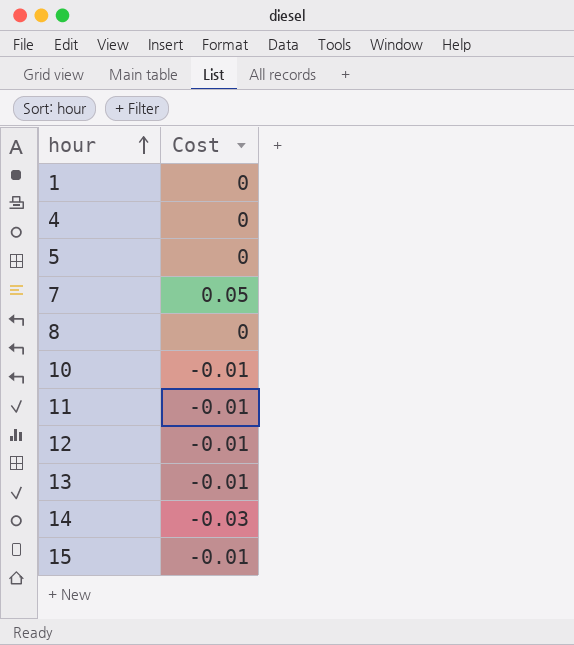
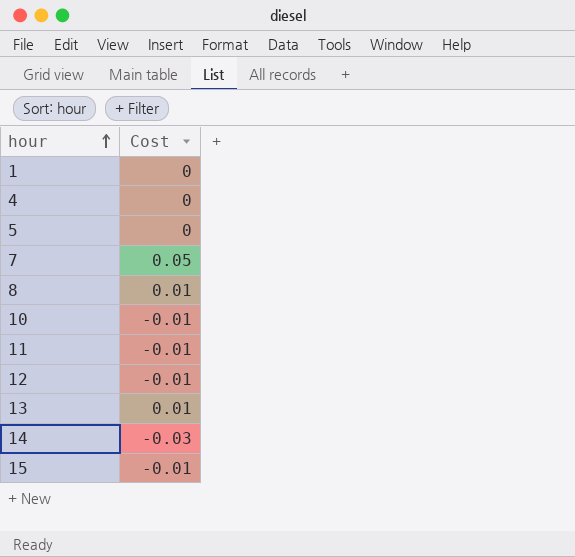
8 | Cost: 0 -> 0.01
13 | Cost: -0.01 -> 0.01

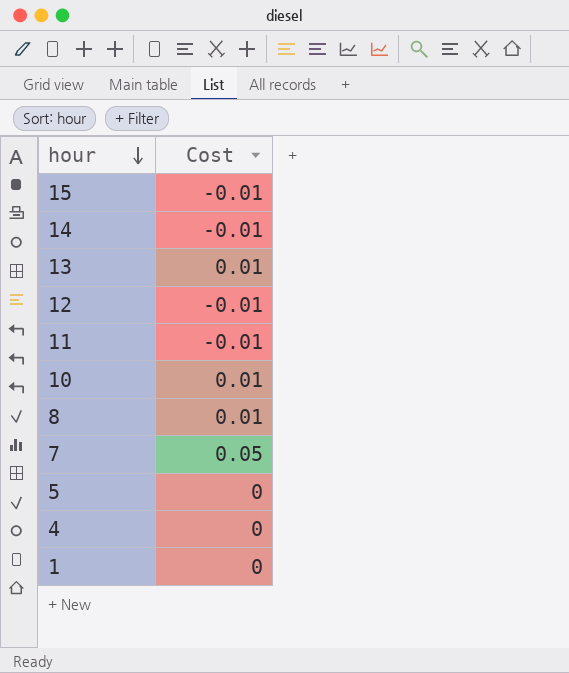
row order: hour ascending -> hour descending
14 | Cost: -0.03 -> -0.01
10 | Cost: -0.01 -> 0.01

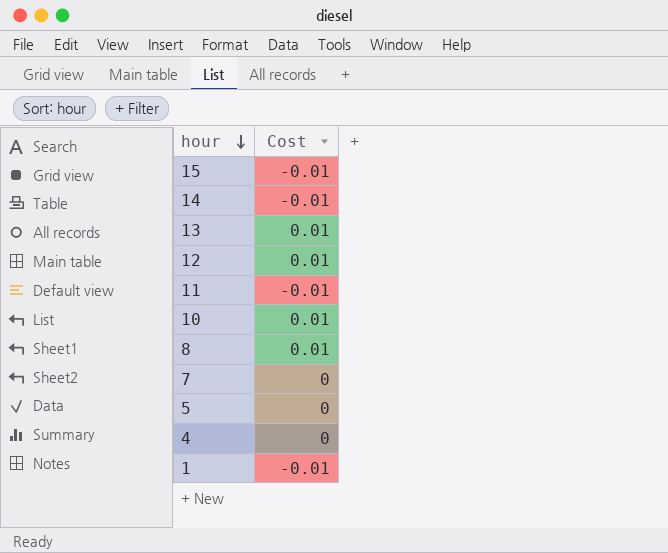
12 | Cost: -0.01 -> 0.01
7 | Cost: 0.05 -> 0
1 | Cost: 0 -> -0.01

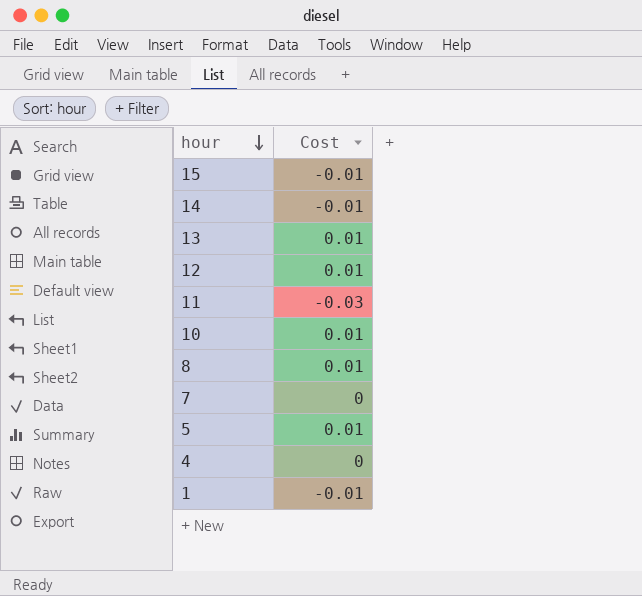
11 | Cost: -0.01 -> -0.03
5 | Cost: 0 -> 0.01

